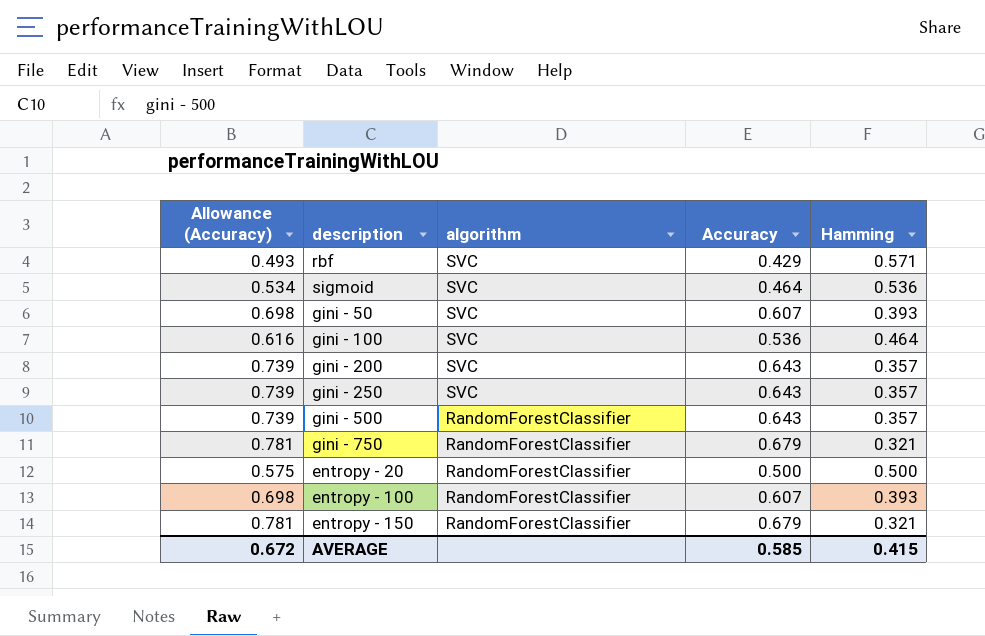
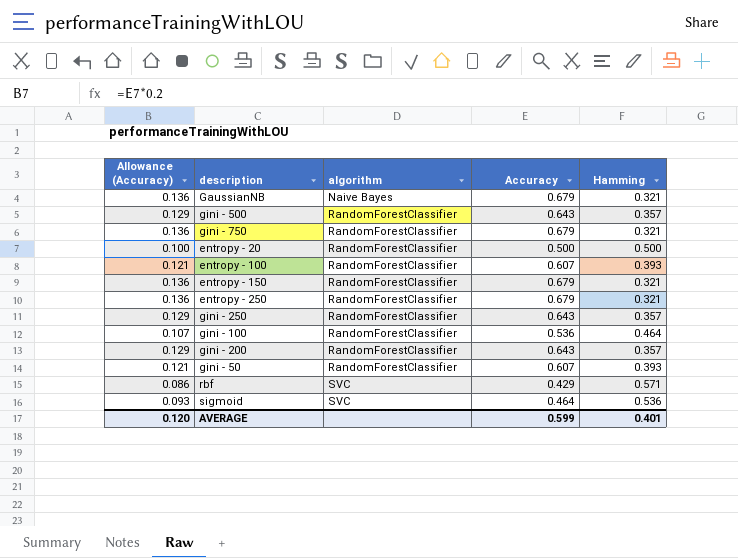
row order: algorithm descending -> algorithm ascending
column Allowance (Accuracy) | formula: [Accuracy] * 1.15 -> [Accuracy] * 0.2
row GaussianNB: none -> 0.136 | Naive Bayes | 0.679 | 0.321
row entropy - 250: none -> 0.136 | RandomForestClassifier | 0.679 | 0.321
gini - 250 | algorithm: SVC -> RandomForestClassifier
gini - 100 | algorithm: SVC -> RandomForestClassifier
gini - 200 | algorithm: SVC -> RandomForestClassifier
gini - 50 | algorithm: SVC -> RandomForestClassifier
AVERAGE | Allowance (Accuracy): 0.672 -> 0.120
AVERAGE | Accuracy: 0.585 -> 0.599
AVERAGE | Hamming: 0.415 -> 0.401

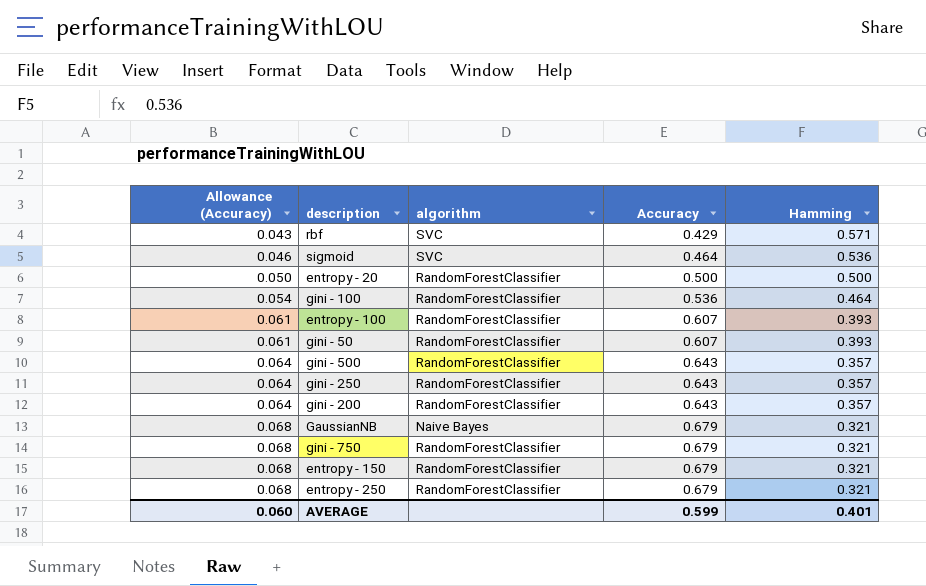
row order: algorithm ascending -> Allowance (Accuracy) ascending
column Allowance (Accuracy) | formula: [Accuracy] * 0.2 -> [Accuracy] * 0.1
AVERAGE | Allowance (Accuracy): 0.120 -> 0.060

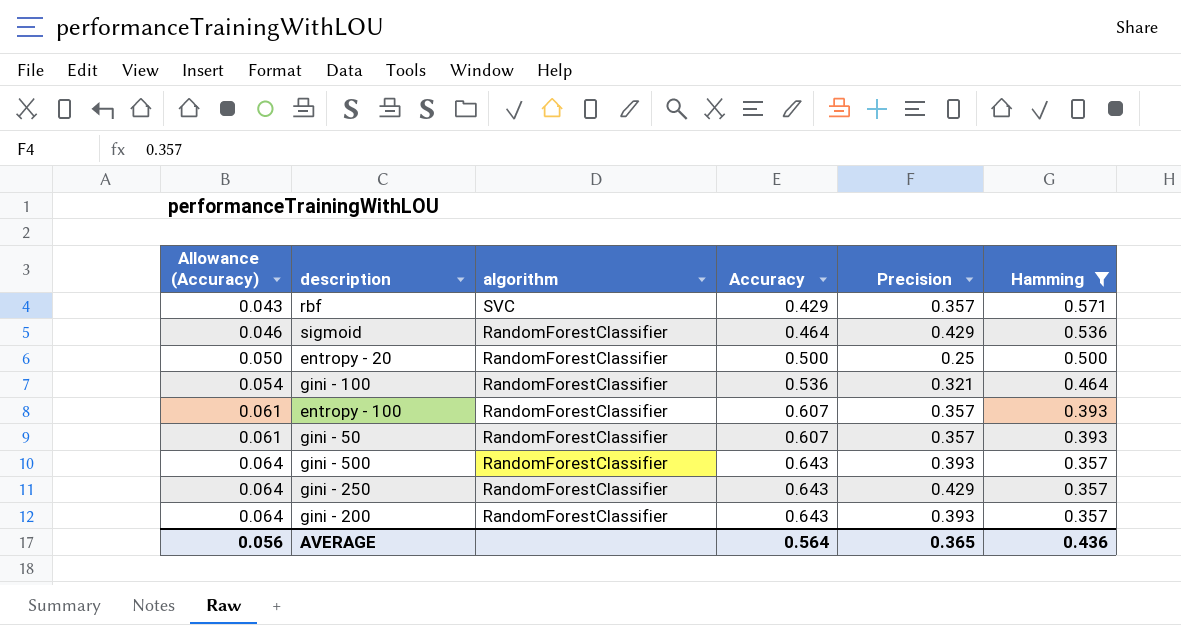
filter: none -> Hamming != 0.321
column Precision | position: none -> 5
sigmoid | algorithm: SVC -> RandomForestClassifier
AVERAGE | Allowance (Accuracy): 0.060 -> 0.056
AVERAGE | Accuracy: 0.599 -> 0.564
AVERAGE | Hamming: 0.401 -> 0.436

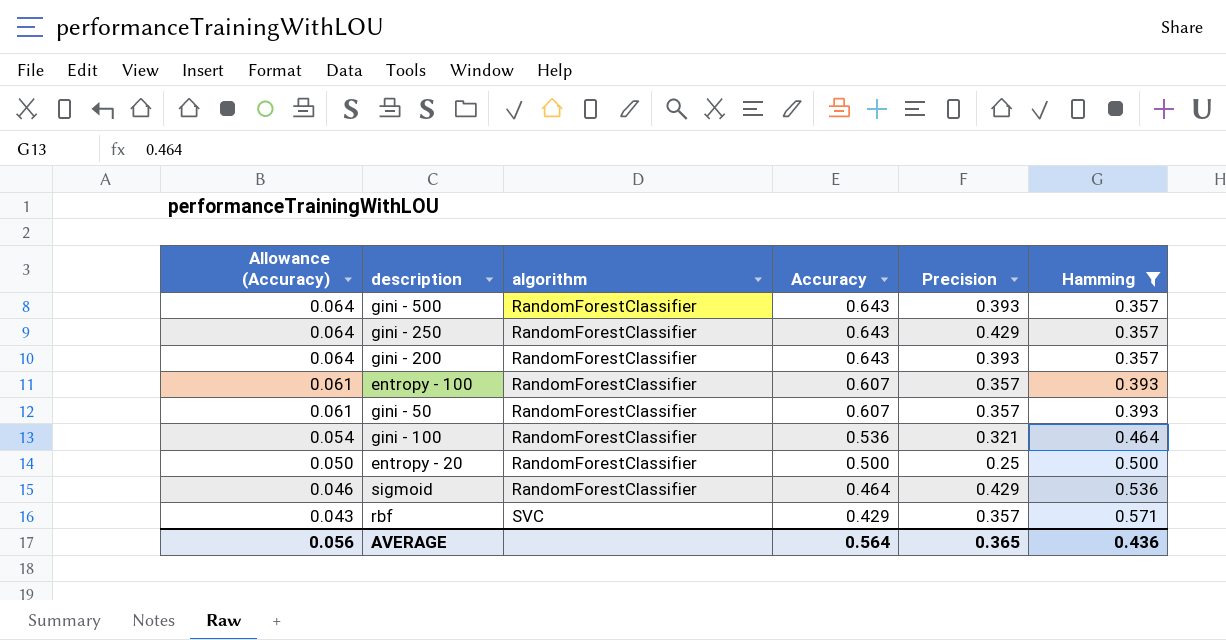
row order: Allowance (Accuracy) ascending -> Allowance (Accuracy) descending

